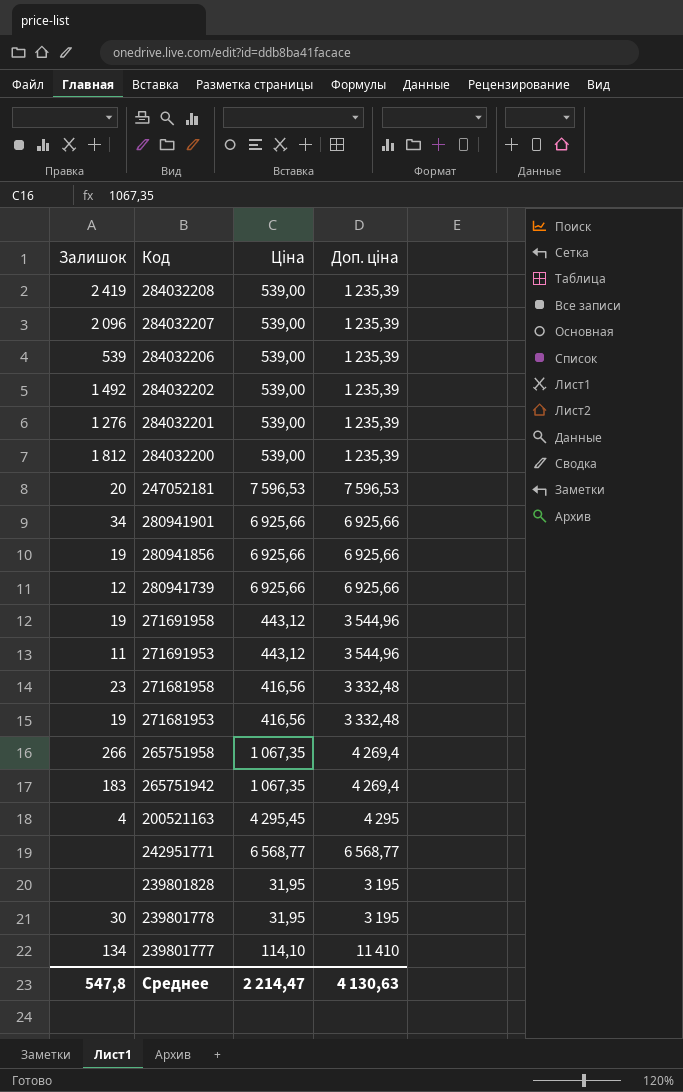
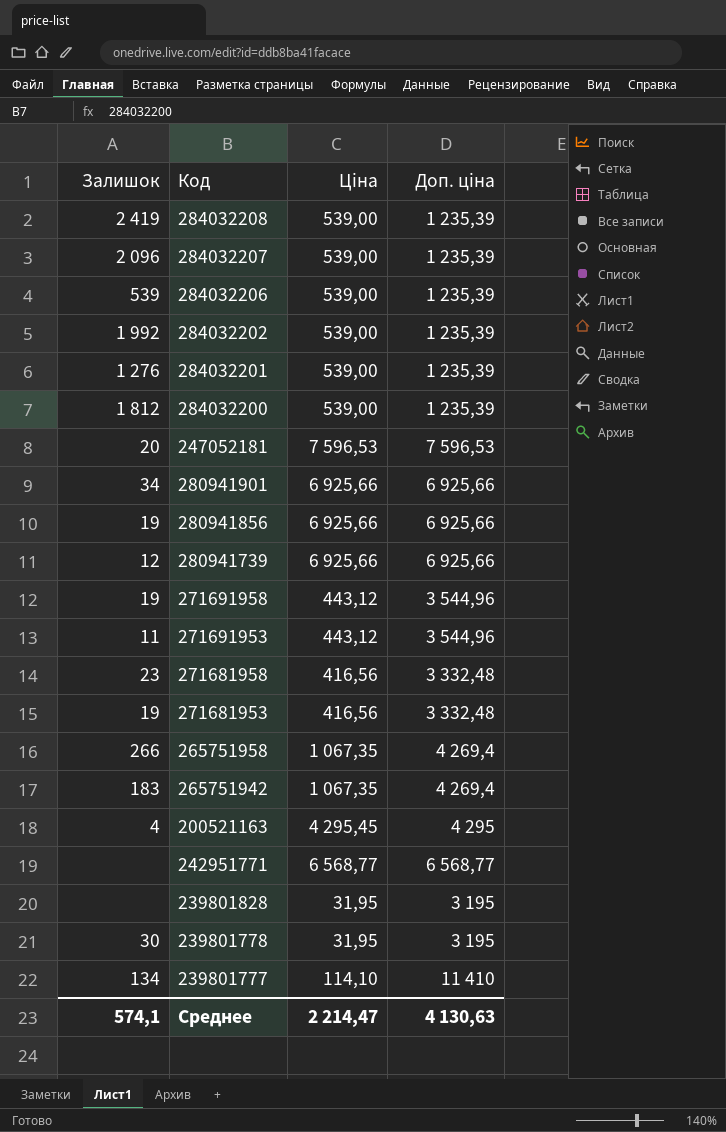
284032202 | Залишок: 1 492 -> 1 992
Среднее | Залишок: 547,8 -> 574,1

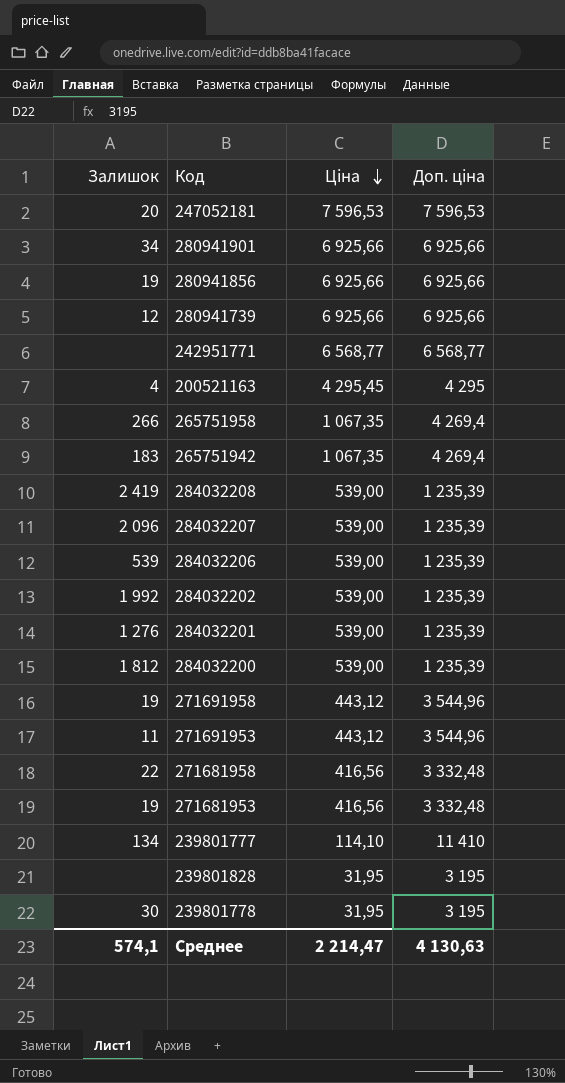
row order: none -> Ціна descending
271681958 | Залишок: 23 -> 22

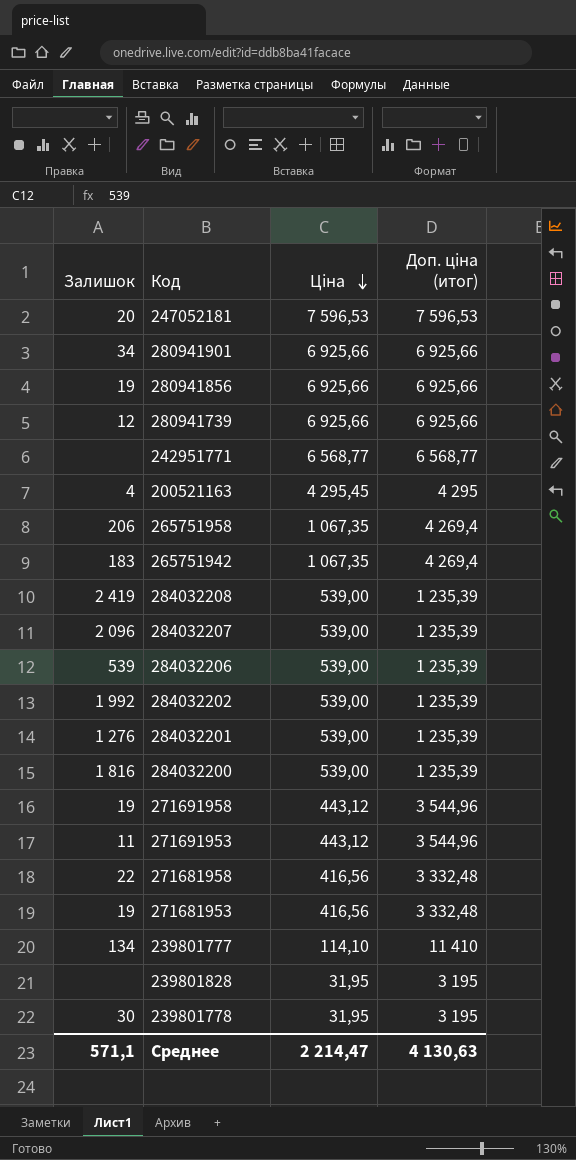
column name: Доп. ціна -> Доп. ціна (итог)
265751958 | Залишок: 266 -> 206
284032200 | Залишок: 1 812 -> 1 816
Среднее | Залишок: 574,1 -> 571,1

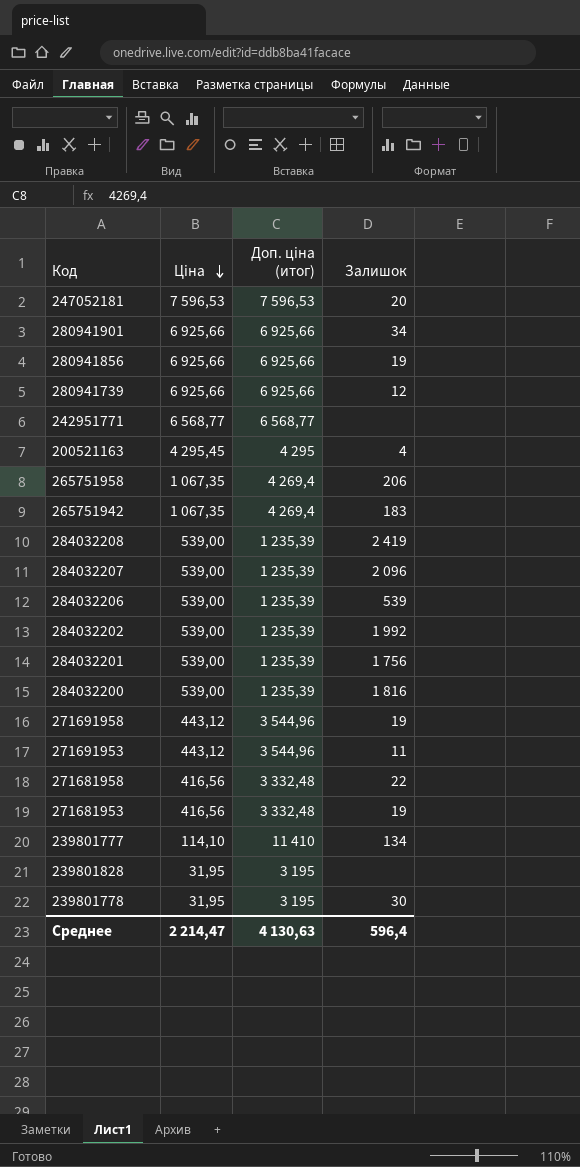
column Залишок | position: 1 -> 4
284032201 | Залишок: 1 276 -> 1 756
Среднее | Залишок: 571,1 -> 596,4

